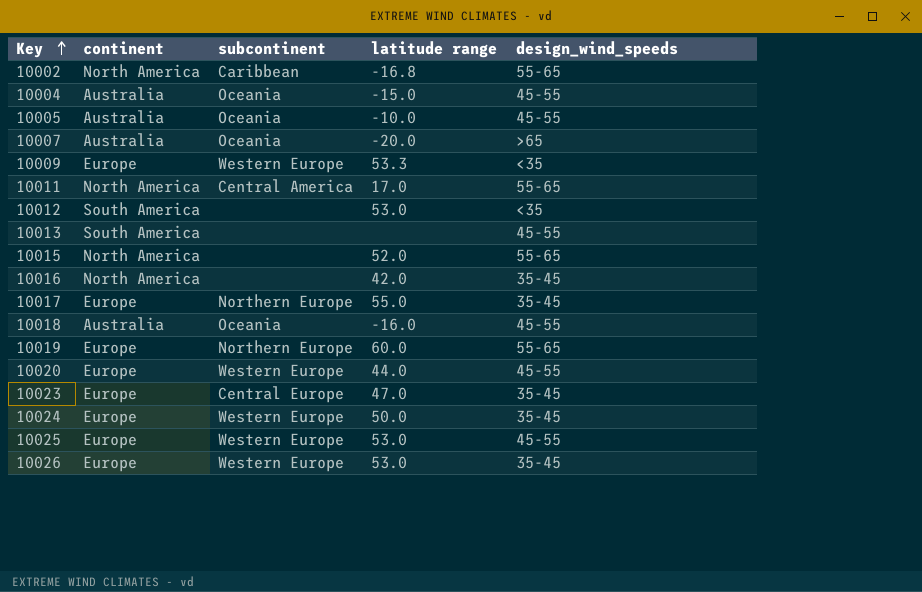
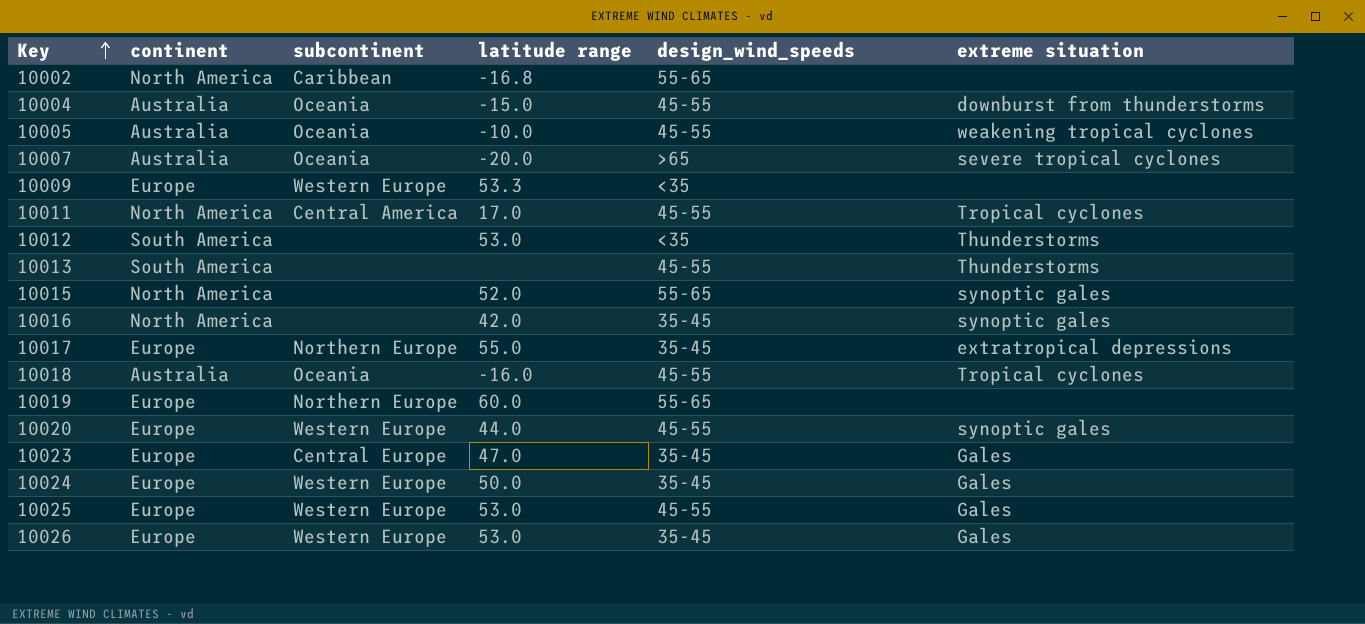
column extreme situation | position: none -> 6
10011 | design_wind_speeds: 55-65 -> 45-55

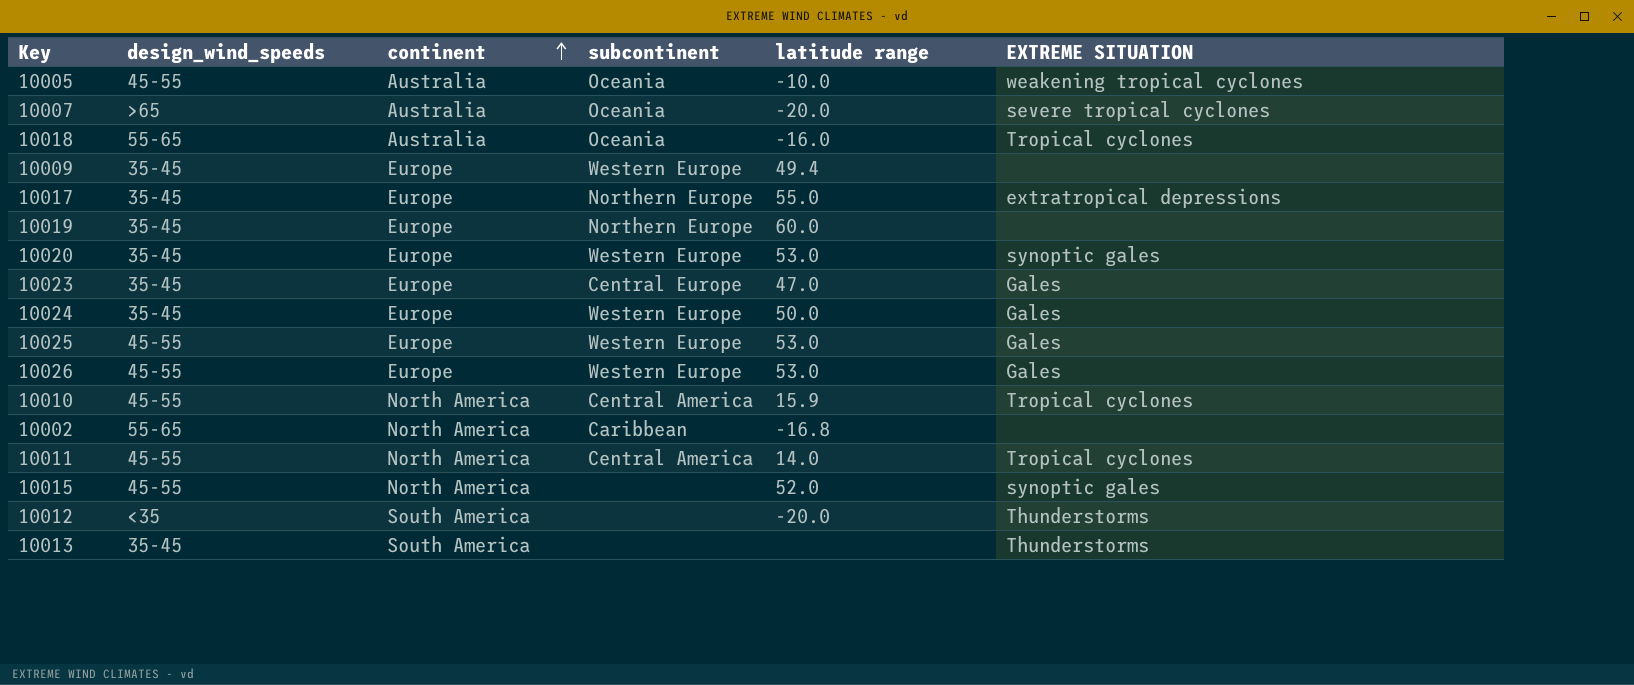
row order: Key ascending -> continent ascending
column design_wind_speeds | position: 5 -> 2
column name: extreme situation -> EXTREME SITUATION
row 10004: Australia | Oceania | -15.0 | 45-55 | downburst from thunderstorms -> none
row 10016: North America | none | 42.0 | 35-45 | synoptic gales -> none
10018 | design_wind_speeds: 45-55 -> 55-65
10009 | design_wind_speeds: <35 -> 35-45
10009 | latitude range: 53.3 -> 49.4
10019 | design_wind_speeds: 55-65 -> 35-45
10020 | design_wind_speeds: 45-55 -> 35-45
10020 | latitude range: 44.0 -> 53.0
10026 | design_wind_speeds: 35-45 -> 45-55
row 10010: none -> 45-55 | North America | Central America | 15.9 | Tropical cyclones
10011 | latitude range: 17.0 -> 14.0
10015 | design_wind_speeds: 55-65 -> 45-55
10012 | latitude range: 53.0 -> -20.0
10013 | design_wind_speeds: 45-55 -> 35-45

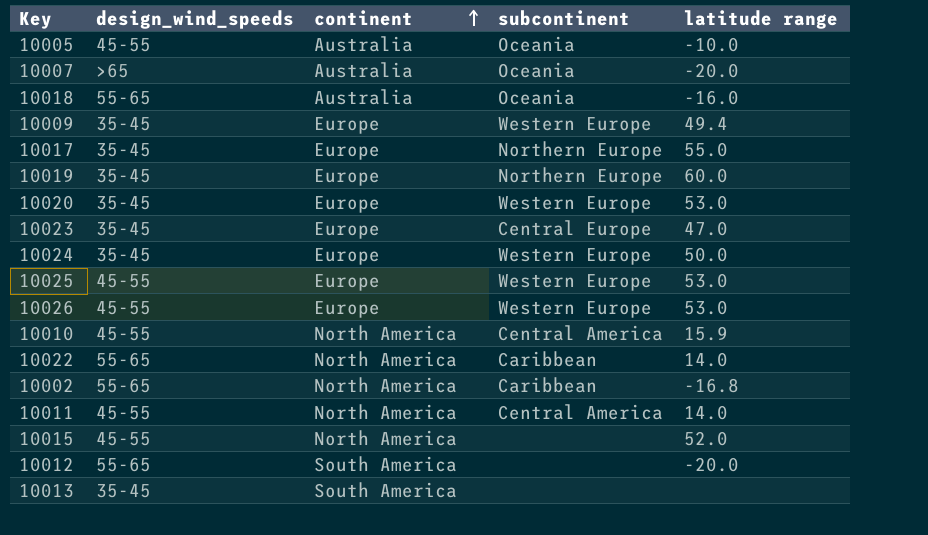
column EXTREME SITUATION | position: 6 -> none
row 10022: none -> 55-65 | North America | Caribbean | 14.0
10012 | design_wind_speeds: <35 -> 55-65

